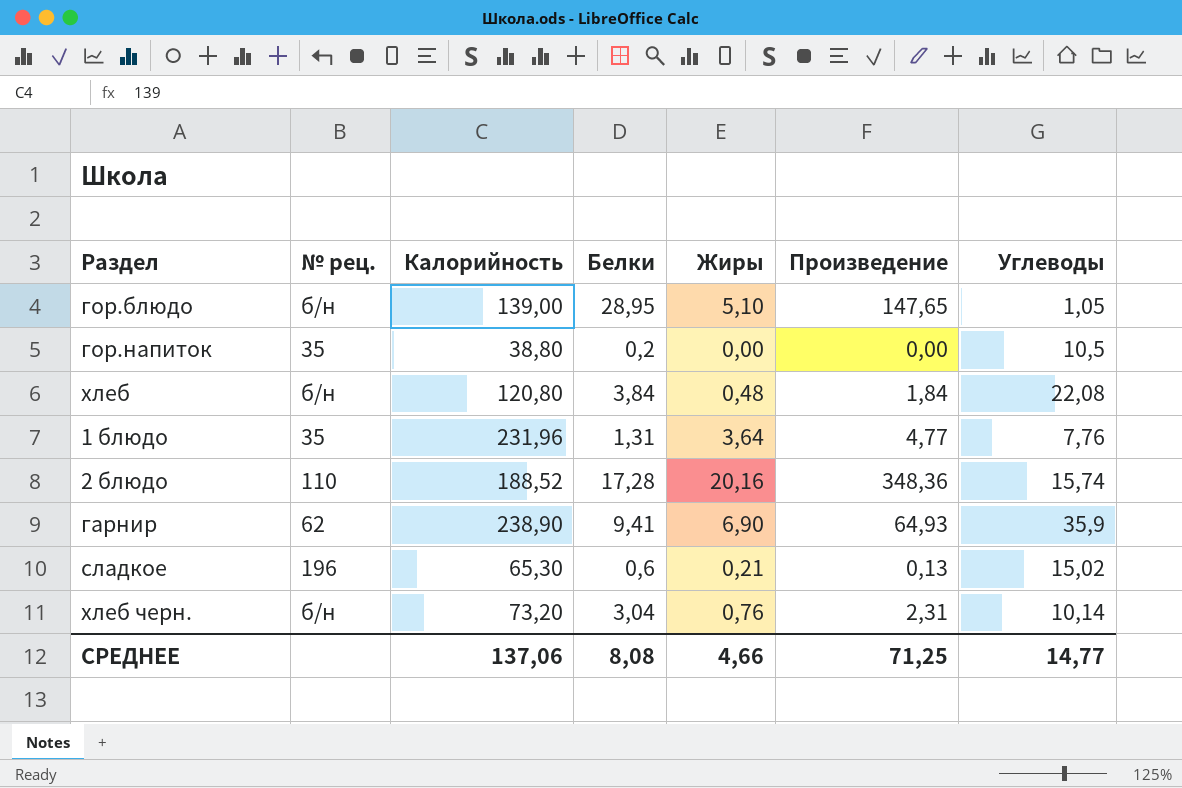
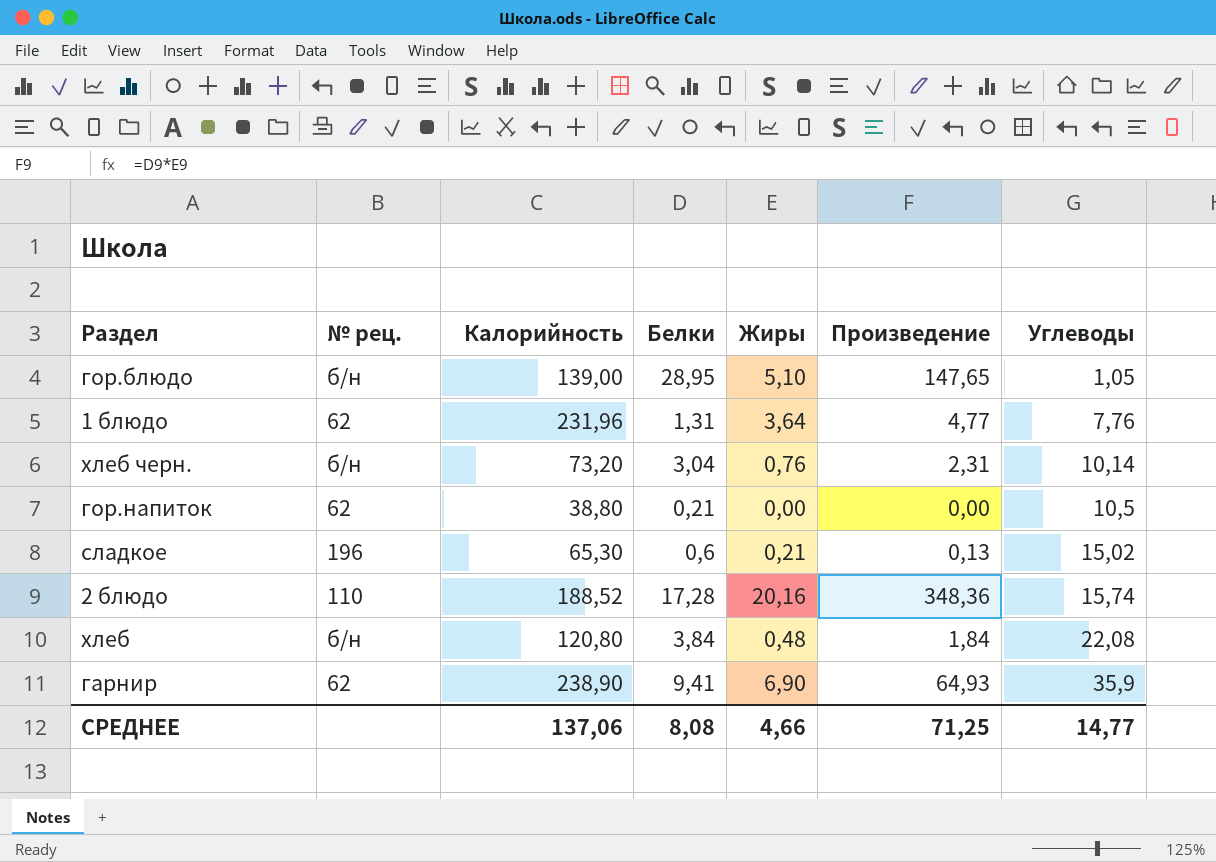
row order: none -> Углеводы ascending
1 блюдо | № рец.: 35 -> 62
гор.напиток | № рец.: 35 -> 62
гор.напиток | Белки: 0,2 -> 0,21

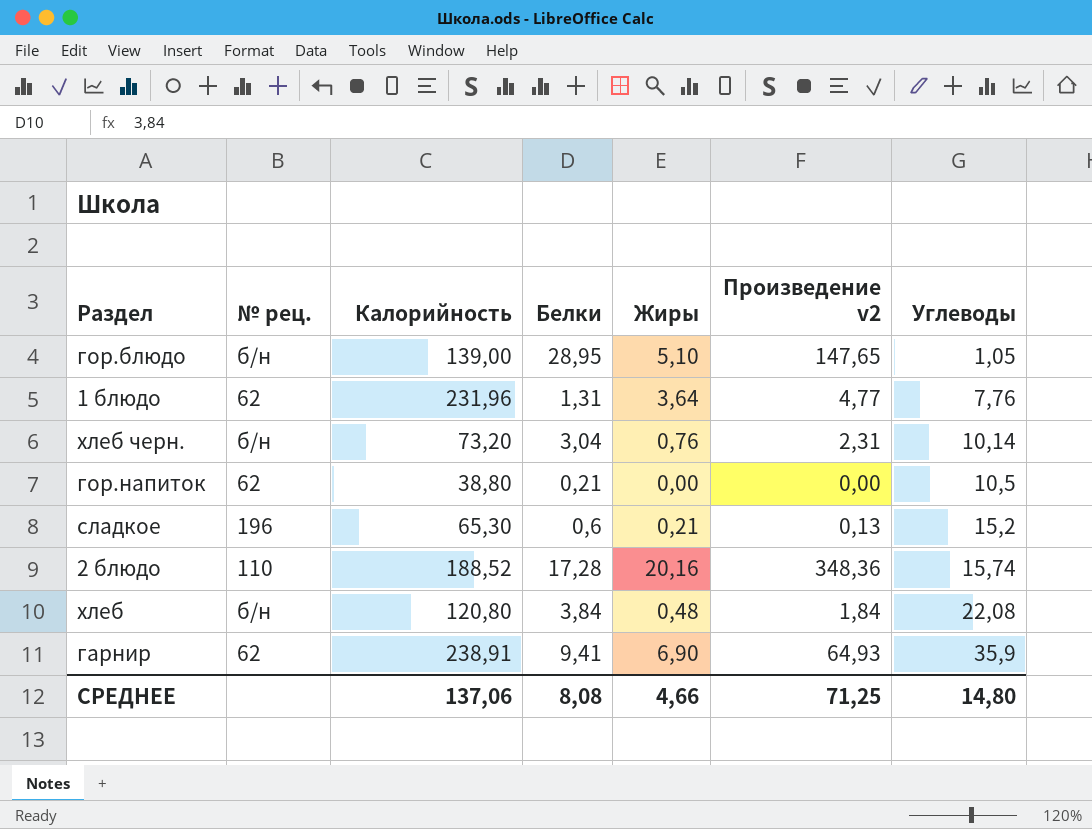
column name: Произведение -> Произведение v2
сладкое | Углеводы: 15,02 -> 15,2
гарнир | Калорийность: 238,90 -> 238,91
СРЕДНЕЕ | Углеводы: 14,77 -> 14,80

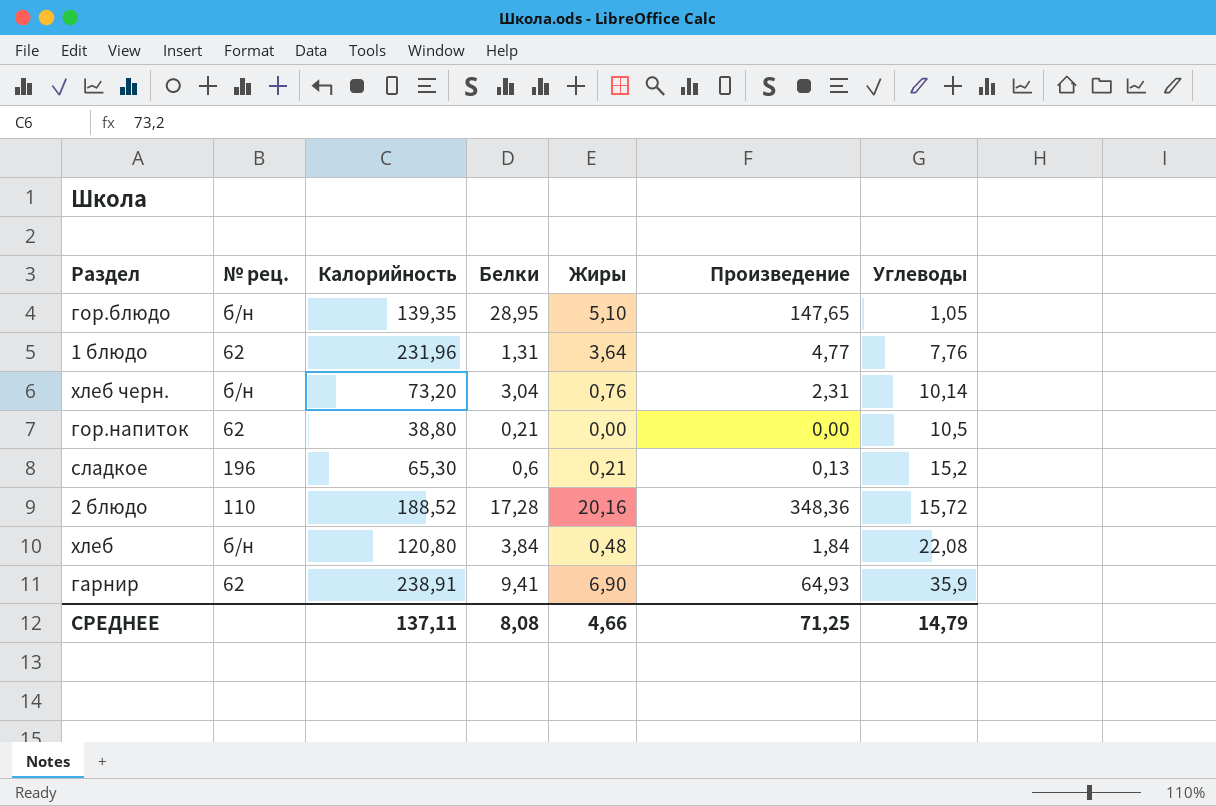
column name: Произведение v2 -> Произведение
гор.блюдо | Калорийность: 139,00 -> 139,35
2 блюдо | Углеводы: 15,74 -> 15,72
СРЕДНЕЕ | Калорийность: 137,06 -> 137,11
СРЕДНЕЕ | Углеводы: 14,80 -> 14,79

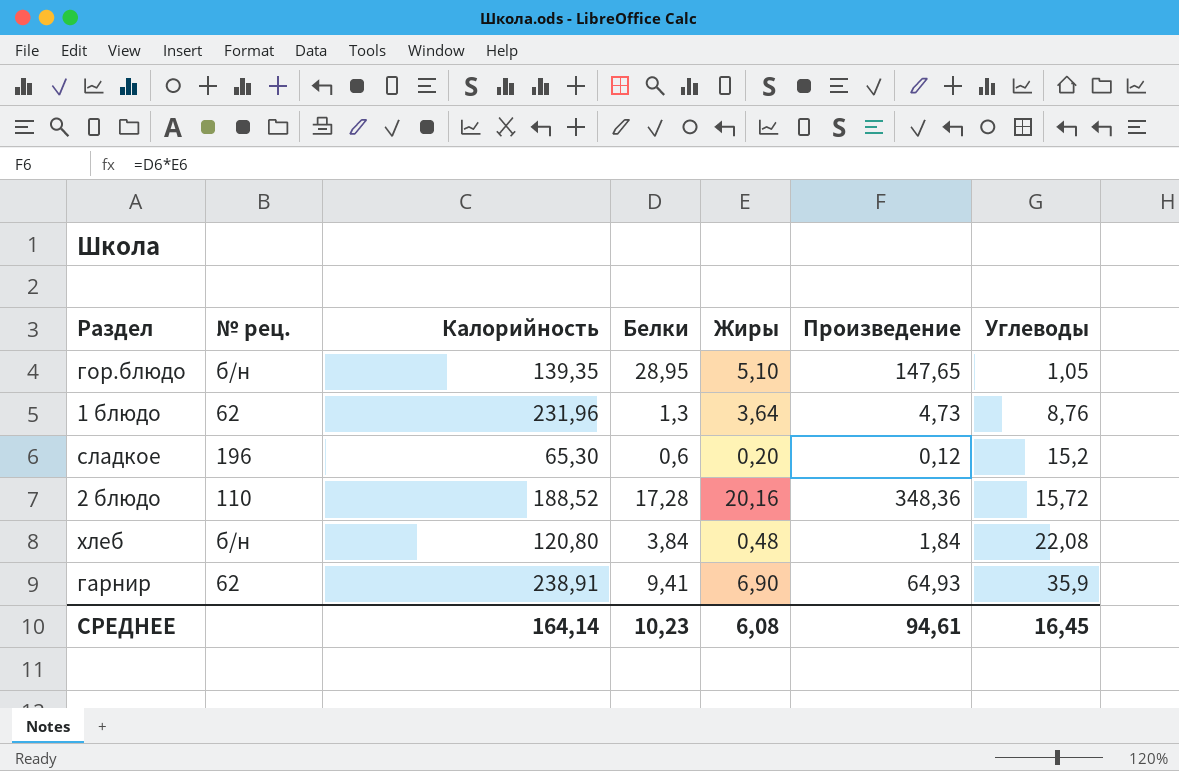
row хлеб черн.: б/н | 73,20 | 3,04 | 0,76 | 2,31 | 10,14 -> none
row гор.напиток: 62 | 38,80 | 0,21 | 0,00 | 0,00 | 10,5 -> none
1 блюдо | Белки: 1,31 -> 1,3
1 блюдо | Произведение: 4,77 -> 4,73
1 блюдо | Углеводы: 7,76 -> 8,76
сладкое | Жиры: 0,21 -> 0,20
сладкое | Произведение: 0,13 -> 0,12
СРЕДНЕЕ | Калорийность: 137,11 -> 164,14
СРЕДНЕЕ | Белки: 8,08 -> 10,23
СРЕДНЕЕ | Жиры: 4,66 -> 6,08
СРЕДНЕЕ | Произведение: 71,25 -> 94,61
СРЕДНЕЕ | Углеводы: 14,79 -> 16,45

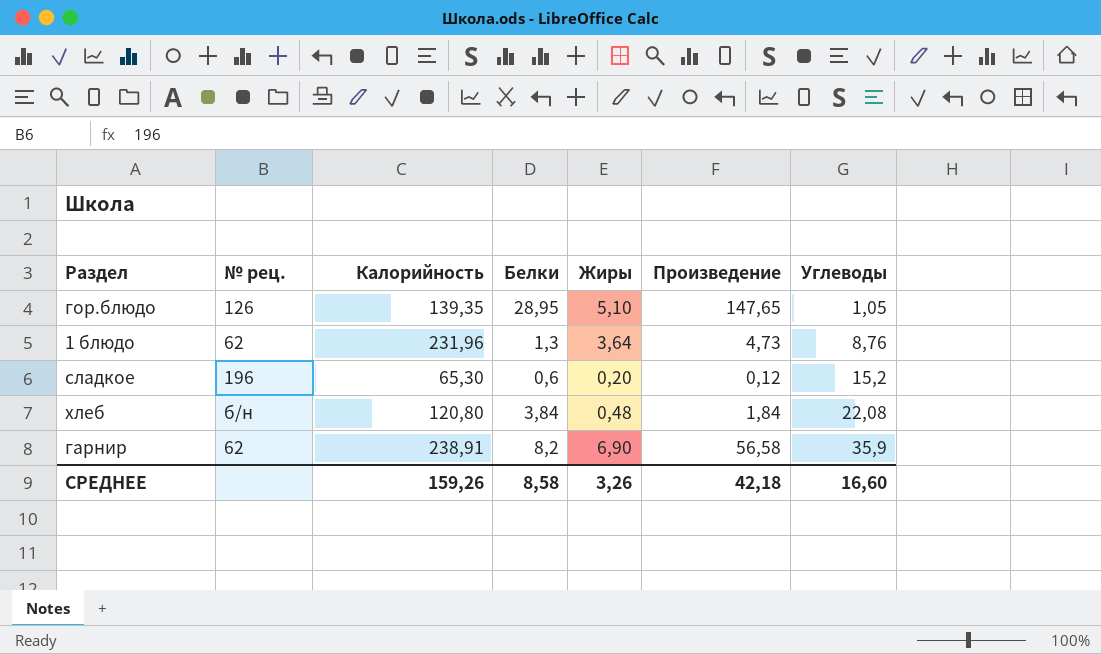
row 2 блюдо: 110 | 188,52 | 17,28 | 20,16 | 348,36 | 15,72 -> none
гор.блюдо | № рец.: б/н -> 126
гарнир | Белки: 9,41 -> 8,2
гарнир | Произведение: 64,93 -> 56,58
СРЕДНЕЕ | Калорийность: 164,14 -> 159,26
СРЕДНЕЕ | Белки: 10,23 -> 8,58
СРЕДНЕЕ | Жиры: 6,08 -> 3,26
СРЕДНЕЕ | Произведение: 94,61 -> 42,18
СРЕДНЕЕ | Углеводы: 16,45 -> 16,60

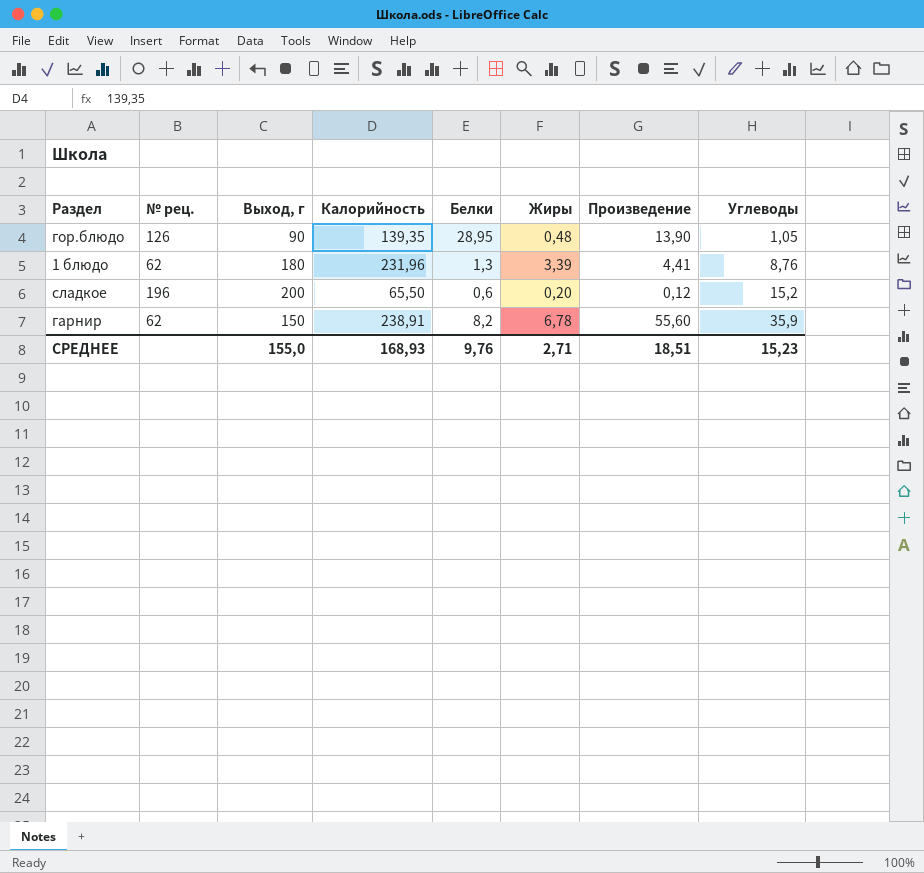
column Выход, г | position: none -> 3
row хлеб: б/н | 120,80 | 3,84 | 0,48 | 1,84 | 22,08 -> none
гор.блюдо | Жиры: 5,10 -> 0,48
гор.блюдо | Произведение: 147,65 -> 13,90
1 блюдо | Жиры: 3,64 -> 3,39
1 блюдо | Произведение: 4,73 -> 4,41
сладкое | Калорийность: 65,30 -> 65,50
гарнир | Жиры: 6,90 -> 6,78
гарнир | Произведение: 56,58 -> 55,60
СРЕДНЕЕ | Калорийность: 159,26 -> 168,93
СРЕДНЕЕ | Белки: 8,58 -> 9,76
СРЕДНЕЕ | Жиры: 3,26 -> 2,71
СРЕДНЕЕ | Произведение: 42,18 -> 18,51
СРЕДНЕЕ | Углеводы: 16,60 -> 15,23

